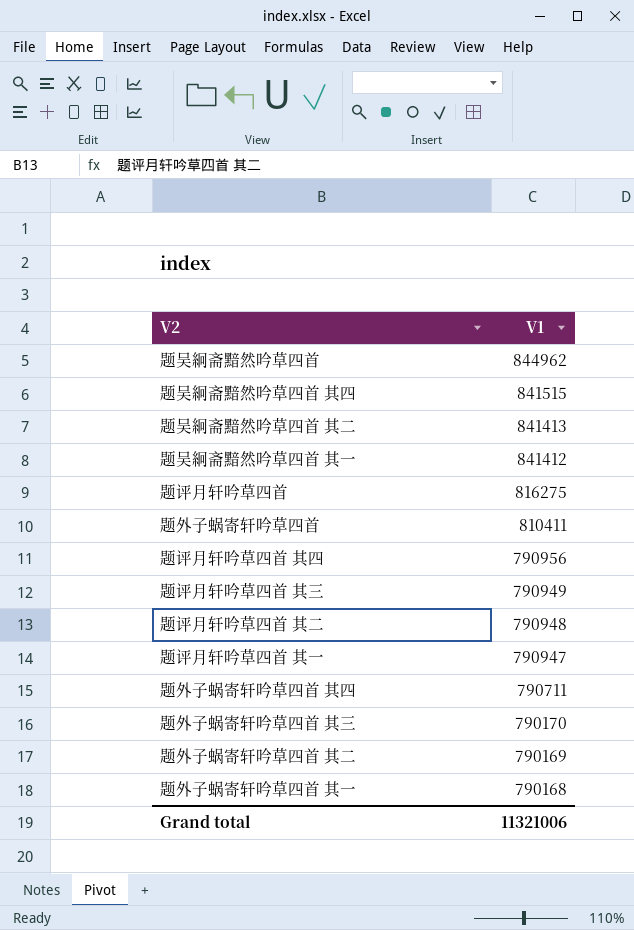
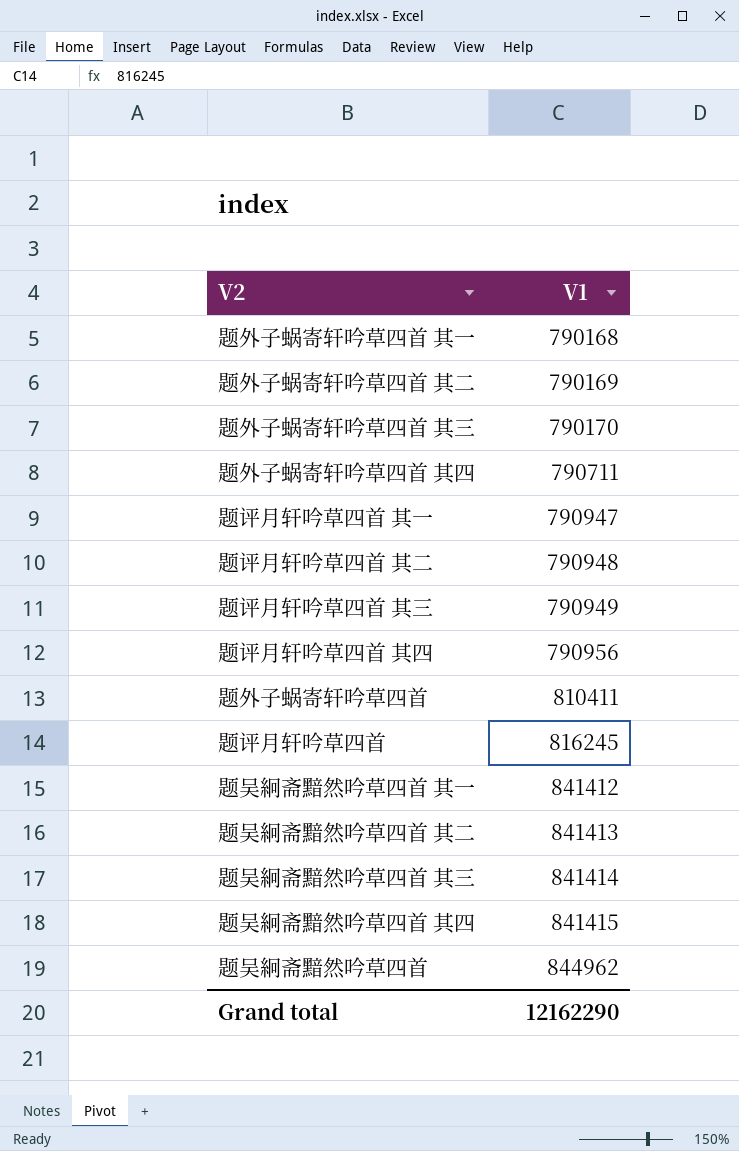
row order: V1 descending -> V1 ascending
题评月轩吟草四首 | V1: 816275 -> 816245
row 题吴絅斋黯然吟草四首 其三: none -> 841414
题吴絅斋黯然吟草四首 其四 | V1: 841515 -> 841415
Grand total | V1: 11321006 -> 12162290

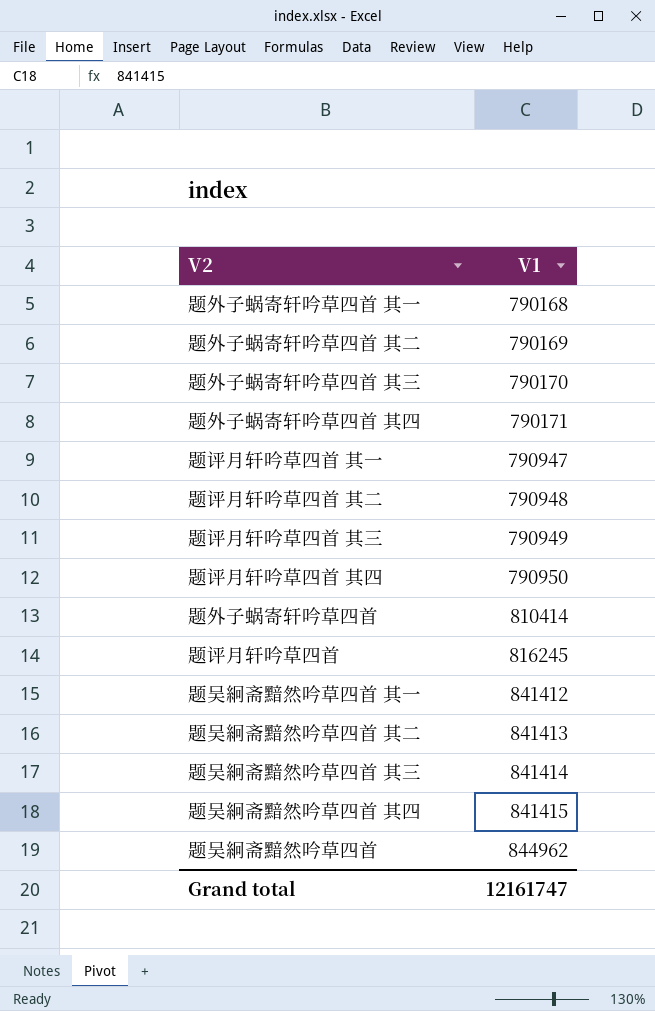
题外子蜗寄轩吟草四首 其四 | V1: 790711 -> 790171
题评月轩吟草四首 其四 | V1: 790956 -> 790950
题外子蜗寄轩吟草四首 | V1: 810411 -> 810414
Grand total | V1: 12162290 -> 12161747

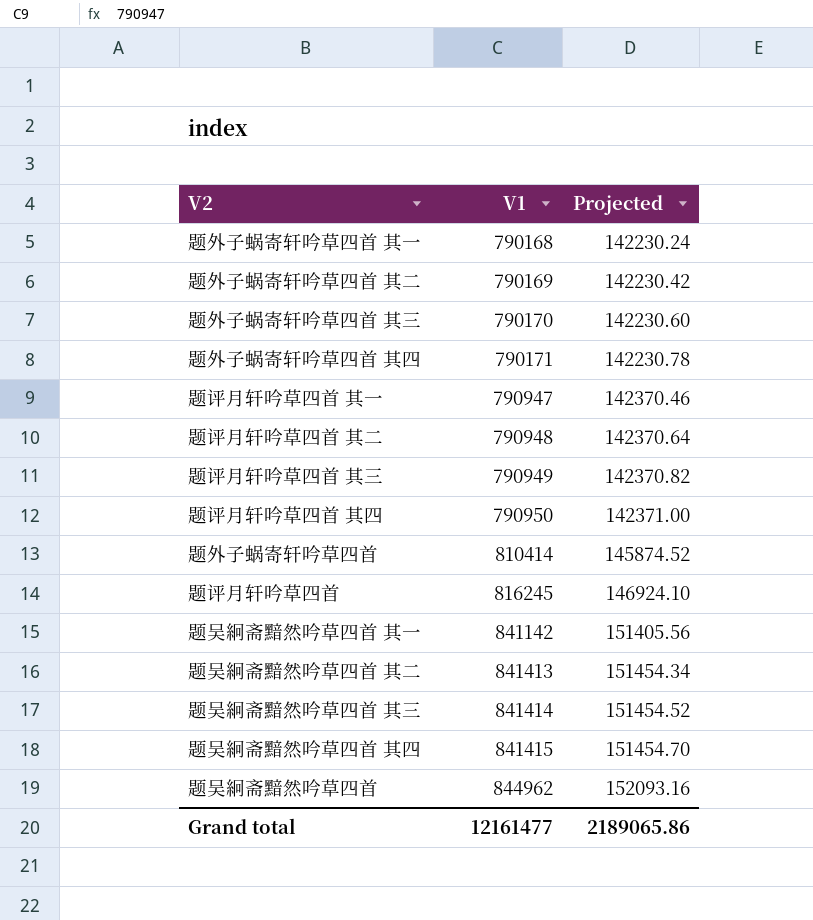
column Projected | formula: none -> [V1] * 0.18
题吴絅斋黯然吟草四首 其一 | V1: 841412 -> 841142
Grand total | V1: 12161747 -> 12161477

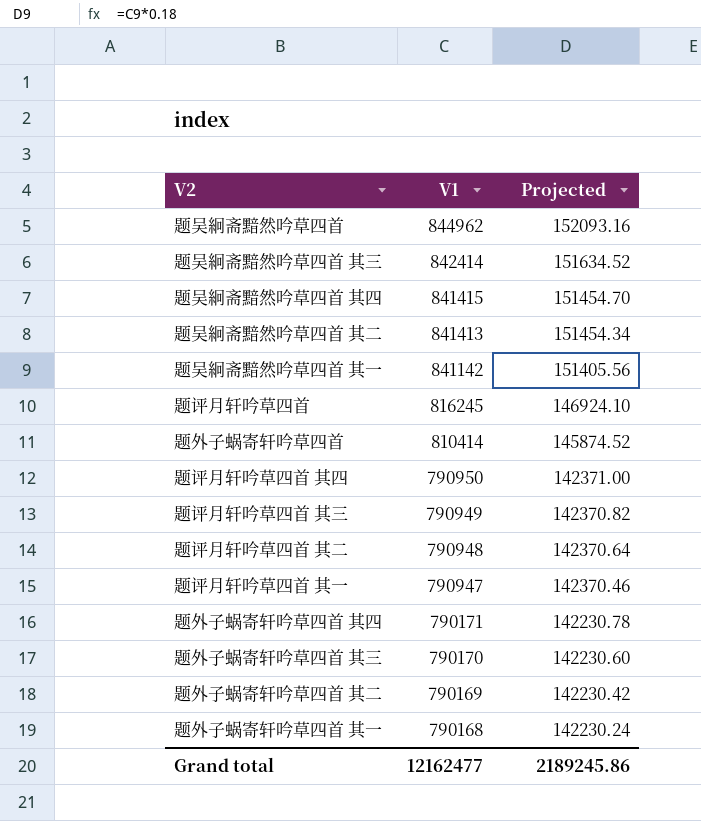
row order: V1 ascending -> V1 descending
题吴絅斋黯然吟草四首 其三 | V1: 841414 -> 842414
题吴絅斋黯然吟草四首 其三 | Projected: 151454.52 -> 151634.52
Grand total | V1: 12161477 -> 12162477
Grand total | Projected: 2189065.86 -> 2189245.86

